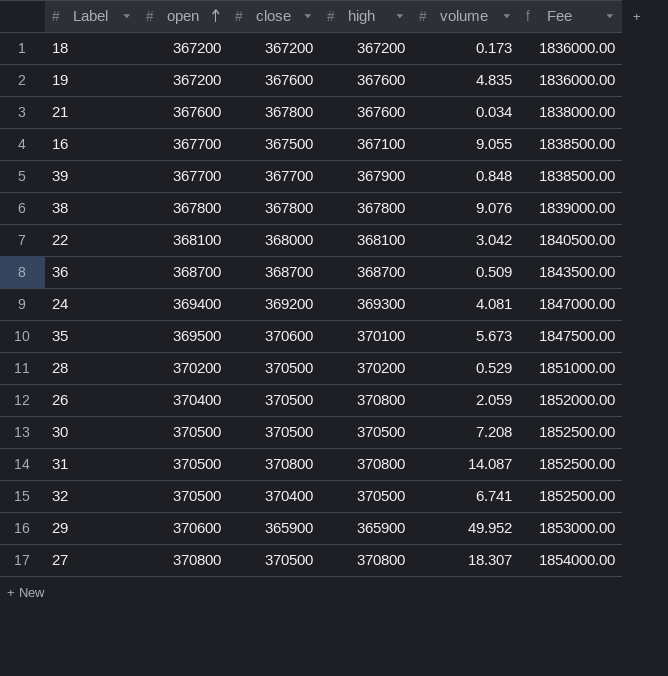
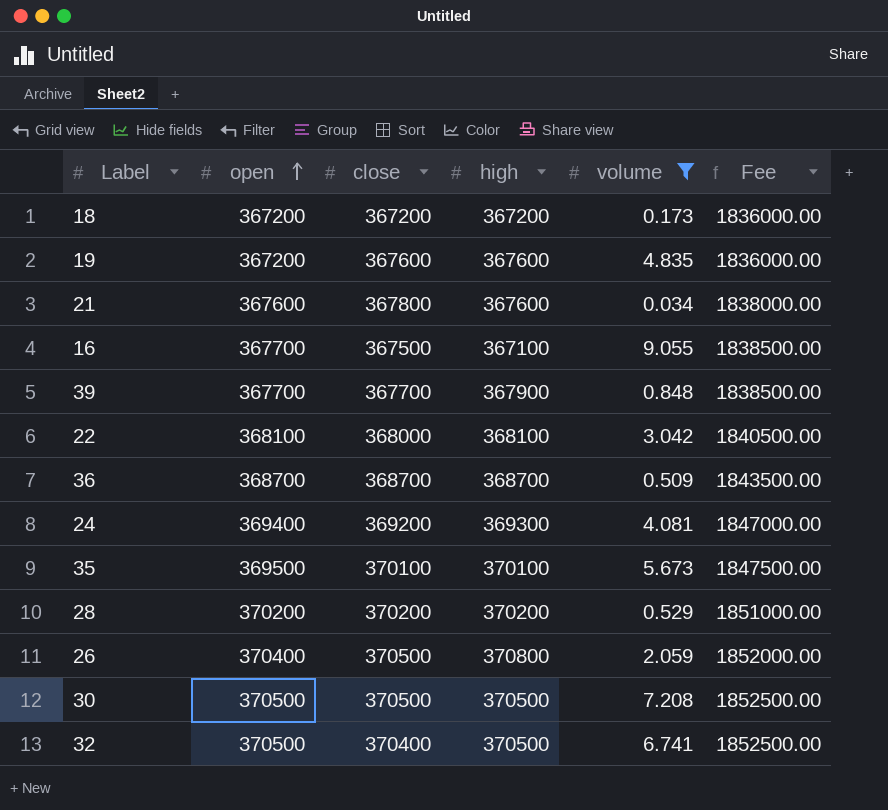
filter: none -> volume <= 9.055
35 | close: 370600 -> 370100
28 | close: 370500 -> 370200

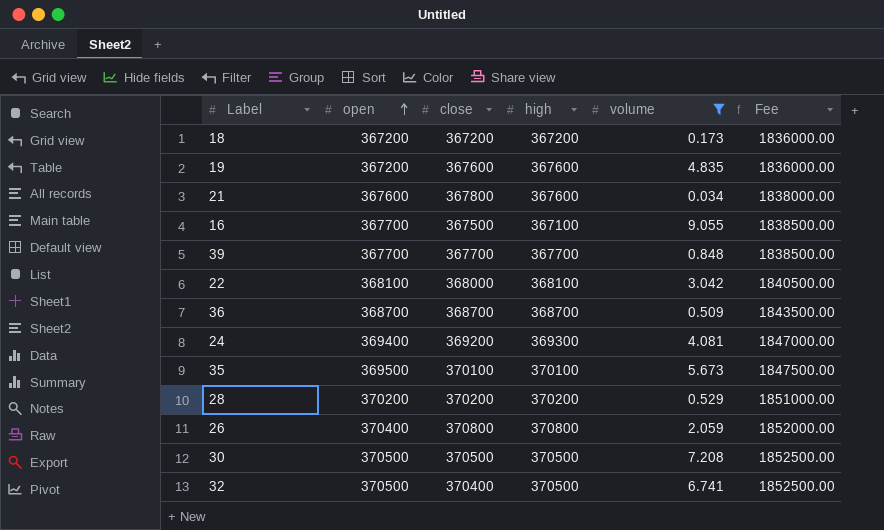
39 | high: 367900 -> 367700
26 | close: 370500 -> 370800

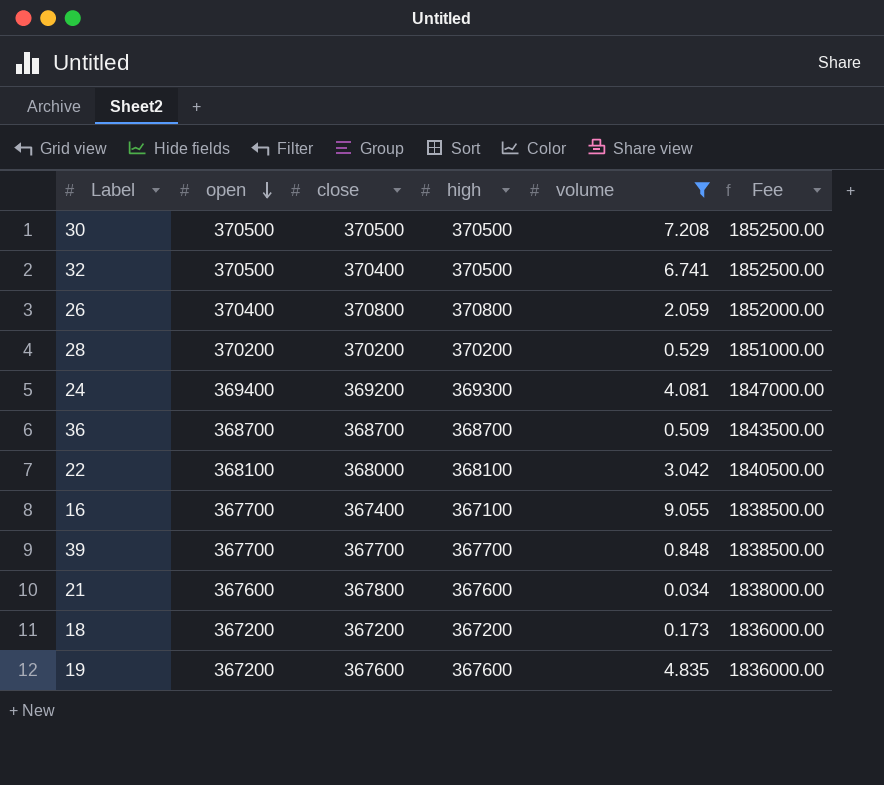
row order: open ascending -> open descending
row 35: 369500 | 370100 | 370100 | 5.673 | 1847500.00 -> none
16 | close: 367500 -> 367400

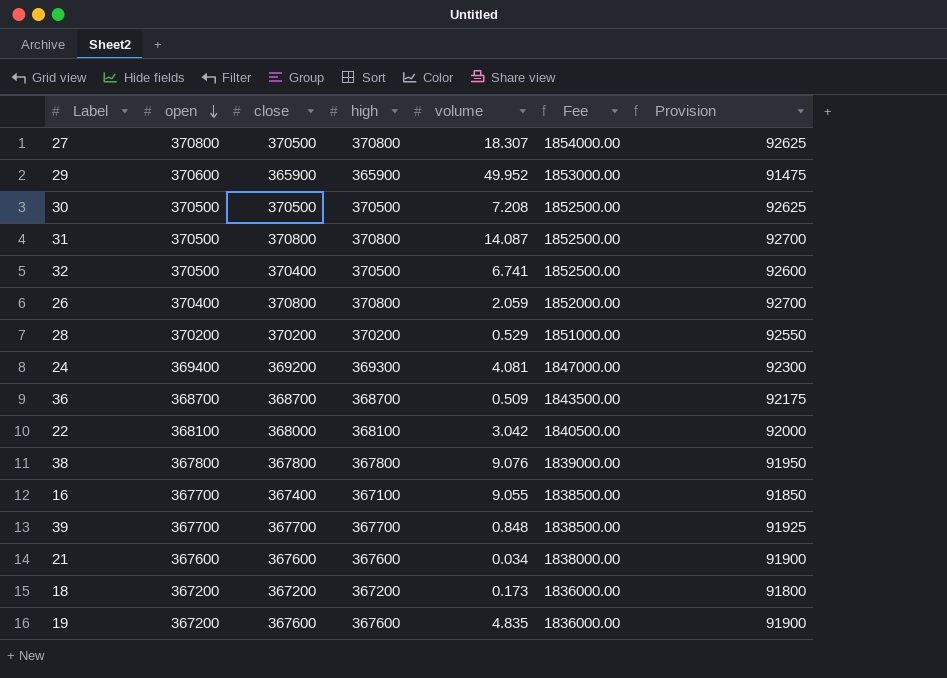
filter: volume <= 9.055 -> none
column Provision | formula: none -> [close] * 0.25
21 | close: 367800 -> 367600

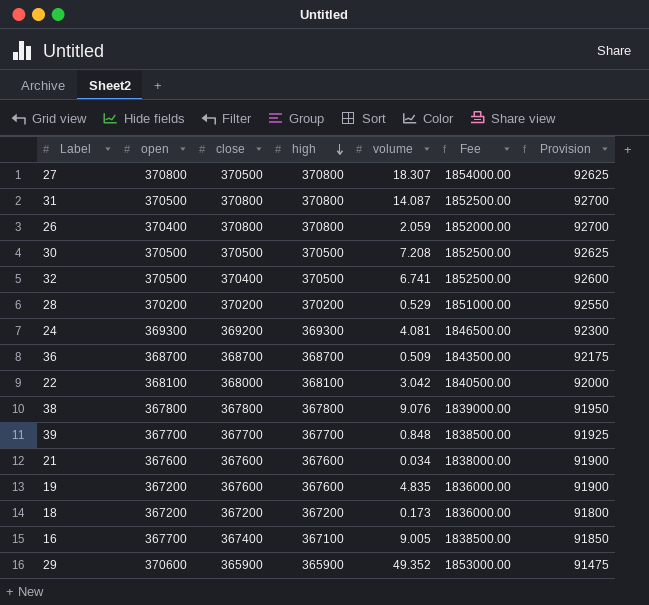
row order: open descending -> high descending
24 | open: 369400 -> 369300
24 | Fee: 1847000.00 -> 1846500.00
16 | volume: 9.055 -> 9.005
29 | volume: 49.952 -> 49.352

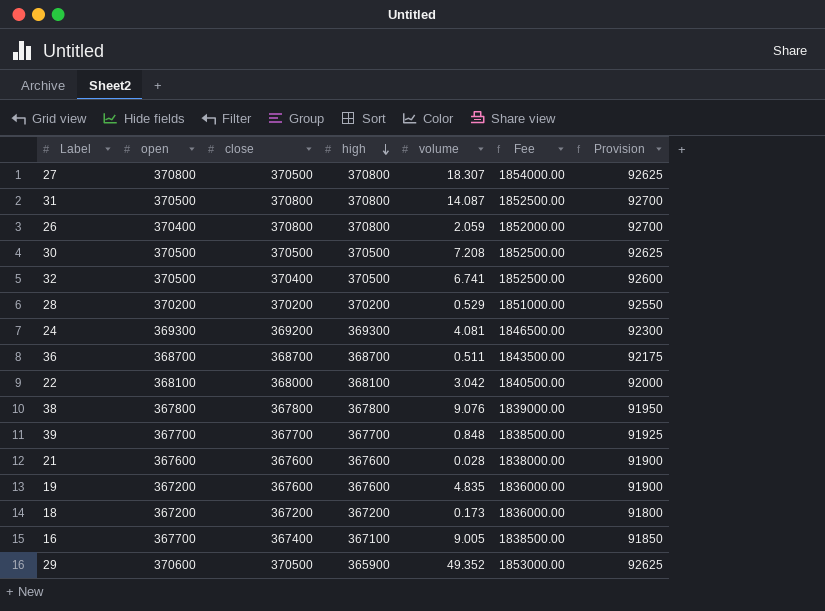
36 | volume: 0.509 -> 0.511
21 | volume: 0.034 -> 0.028
29 | close: 365900 -> 370500
29 | Provision: 91475 -> 92625

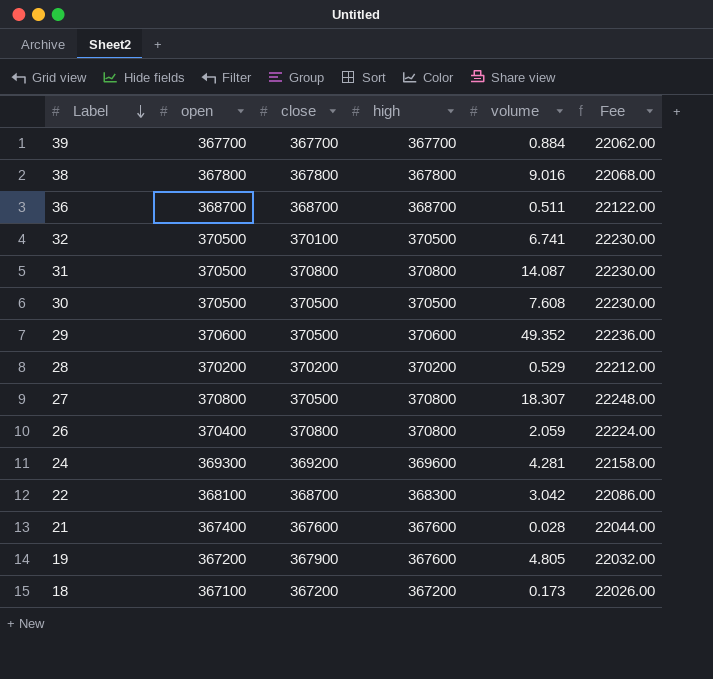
row order: high descending -> Label descending
column Provision | formula: [close] * 0.25 -> none
column Fee | formula: [open] * 5 -> [open] * 0.06
row 16: 367700 | 367400 | 367100 | 9.005 | 1838500.00 | 91850 -> none
39 | volume: 0.848 -> 0.884
38 | volume: 9.076 -> 9.016
32 | close: 370400 -> 370100
30 | volume: 7.208 -> 7.608
29 | high: 365900 -> 370600
24 | high: 369300 -> 369600
24 | volume: 4.081 -> 4.281
22 | close: 368000 -> 368700
22 | high: 368100 -> 368300
21 | open: 367600 -> 367400
19 | close: 367600 -> 367900
19 | volume: 4.835 -> 4.805
18 | open: 367200 -> 367100

